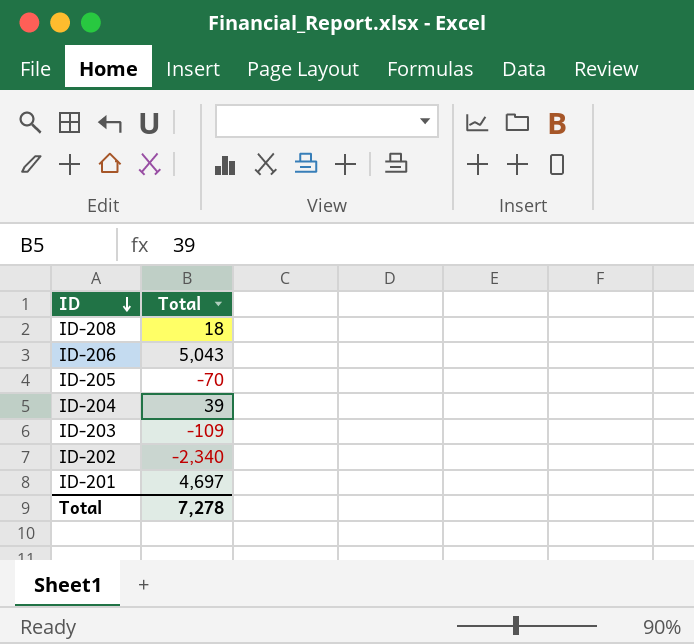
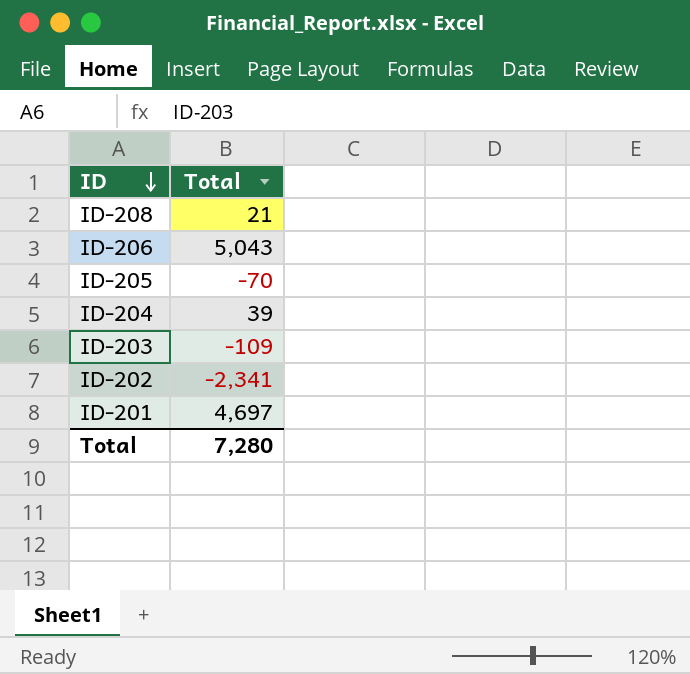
ID-208 | Total: 18 -> 21
ID-202 | Total: -2,340 -> -2,341
Total | Total: 7,278 -> 7,280

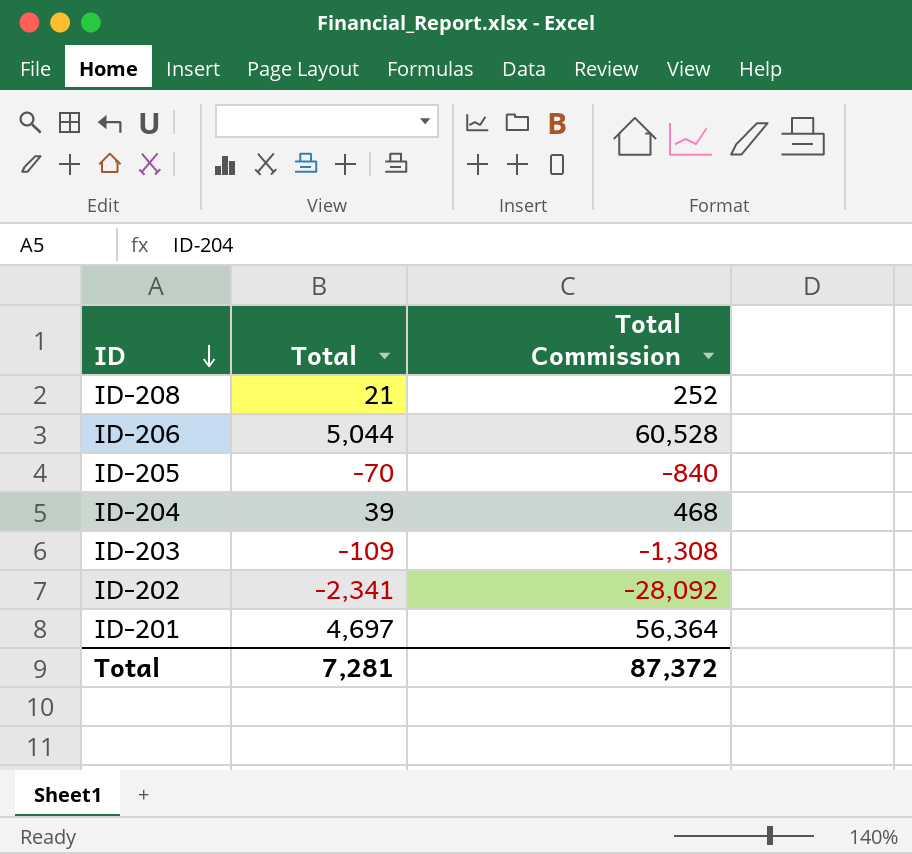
column Total Commission | formula: none -> [Total] * 12
ID-206 | Total: 5,043 -> 5,044
Total | Total: 7,280 -> 7,281

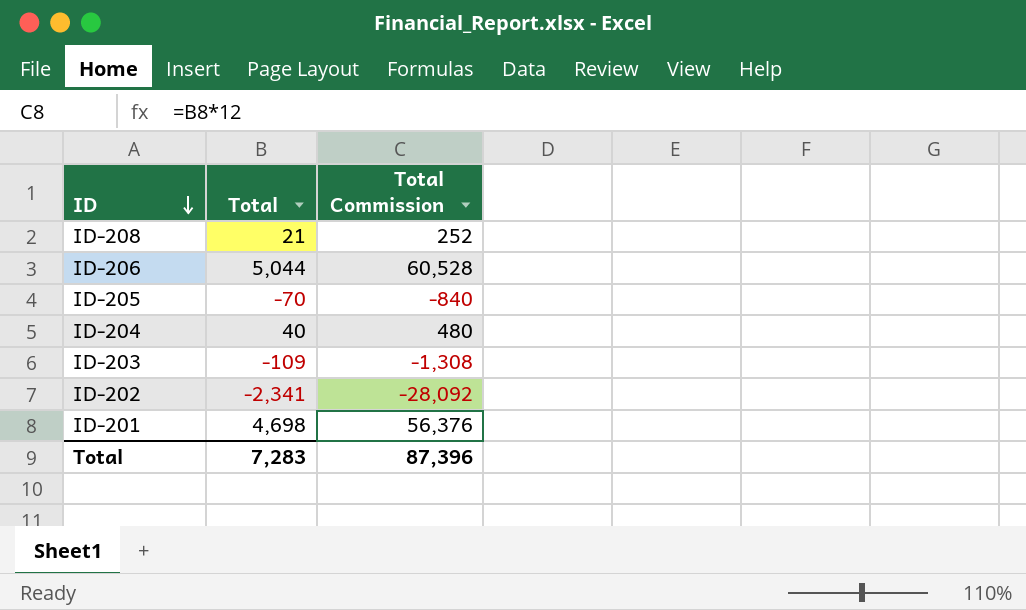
ID-204 | Total: 39 -> 40
ID-204 | Total Commission: 468 -> 480
ID-201 | Total: 4,697 -> 4,698
ID-201 | Total Commission: 56,364 -> 56,376
Total | Total: 7,281 -> 7,283
Total | Total Commission: 87,372 -> 87,396

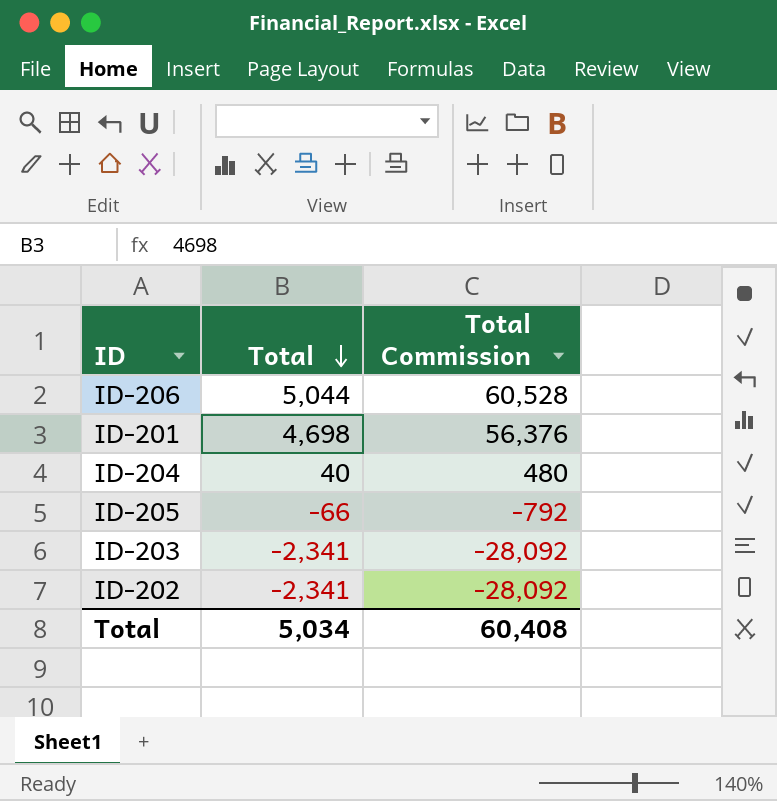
row order: ID descending -> Total descending
row ID-208: 21 | 252 -> none
ID-205 | Total: -70 -> -66
ID-205 | Total Commission: -840 -> -792
ID-203 | Total: -109 -> -2,341
ID-203 | Total Commission: -1,308 -> -28,092
Total | Total: 7,283 -> 5,034
Total | Total Commission: 87,396 -> 60,408

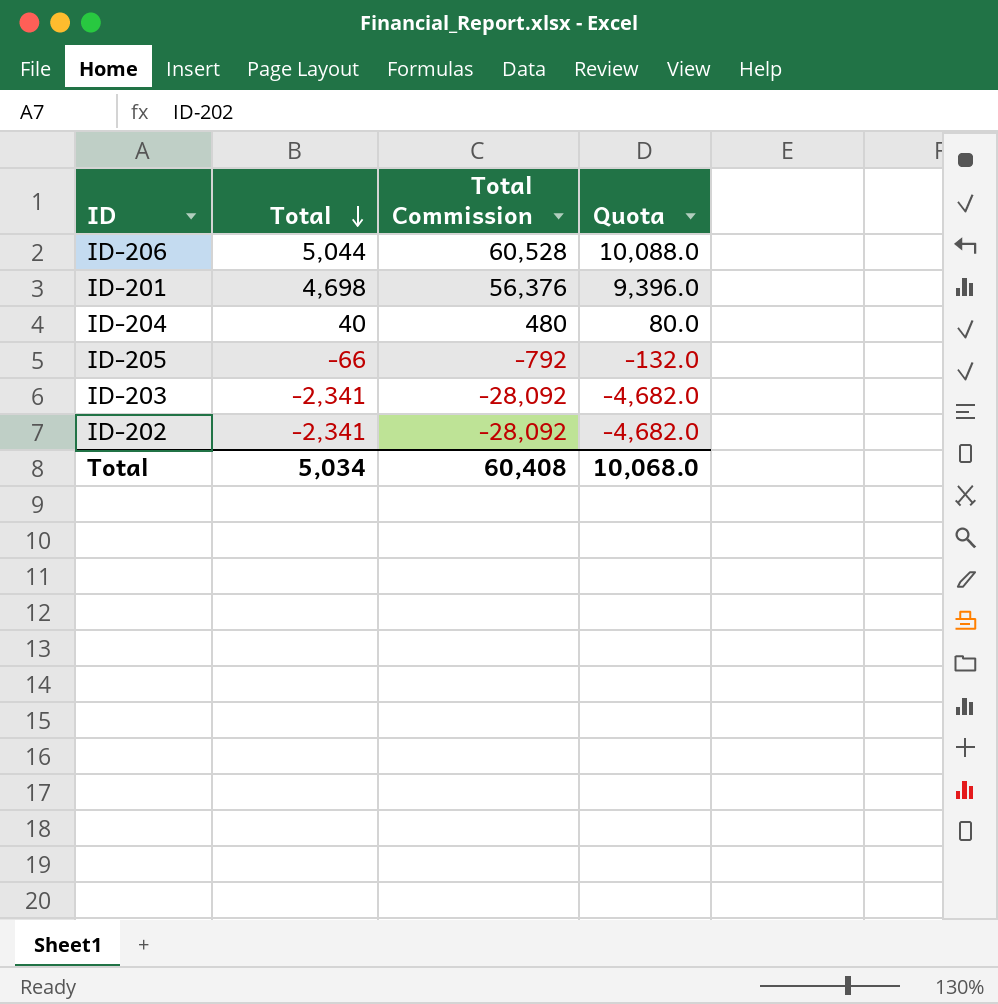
column Quota | formula: none -> [Total] * 2

